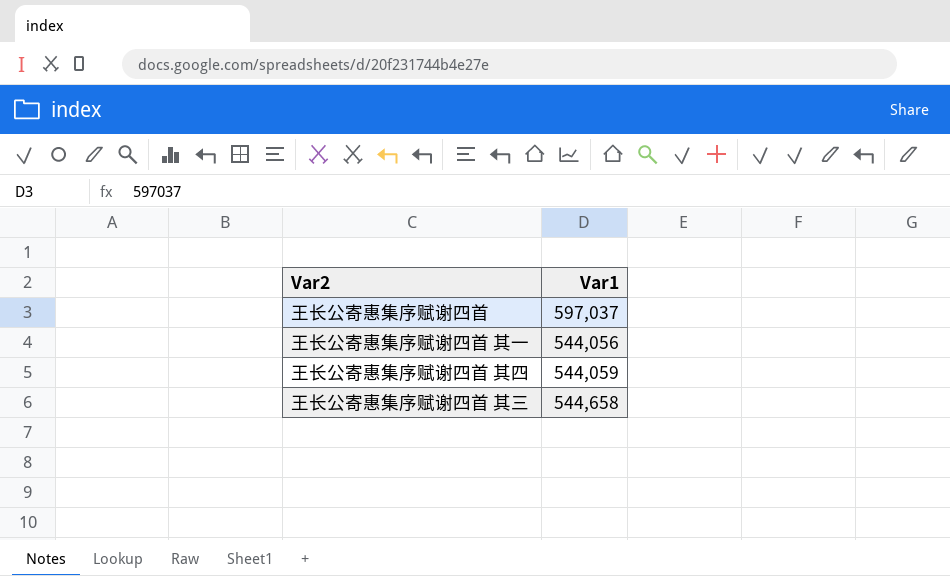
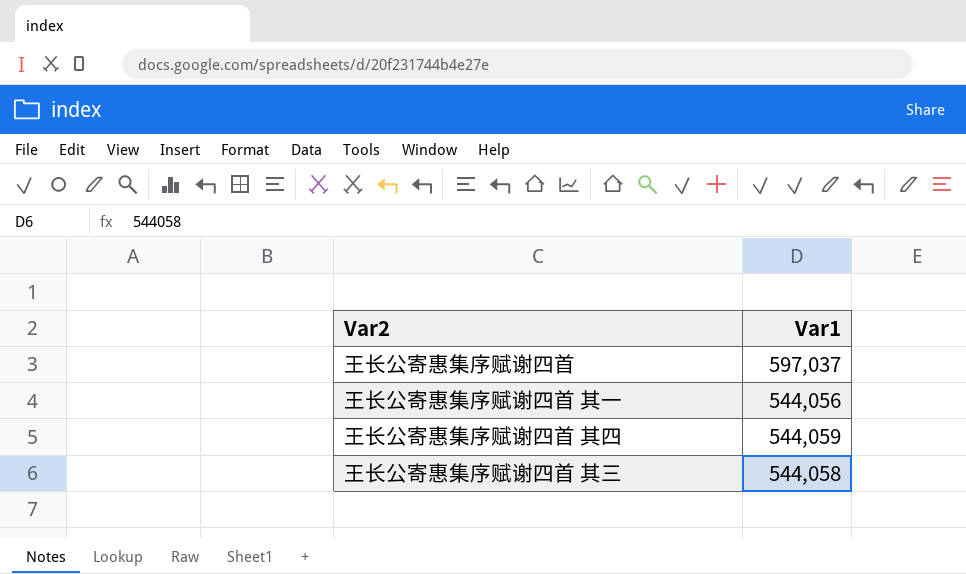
王长公寄惠集序赋谢四首 其三 | Var1: 544,658 -> 544,058

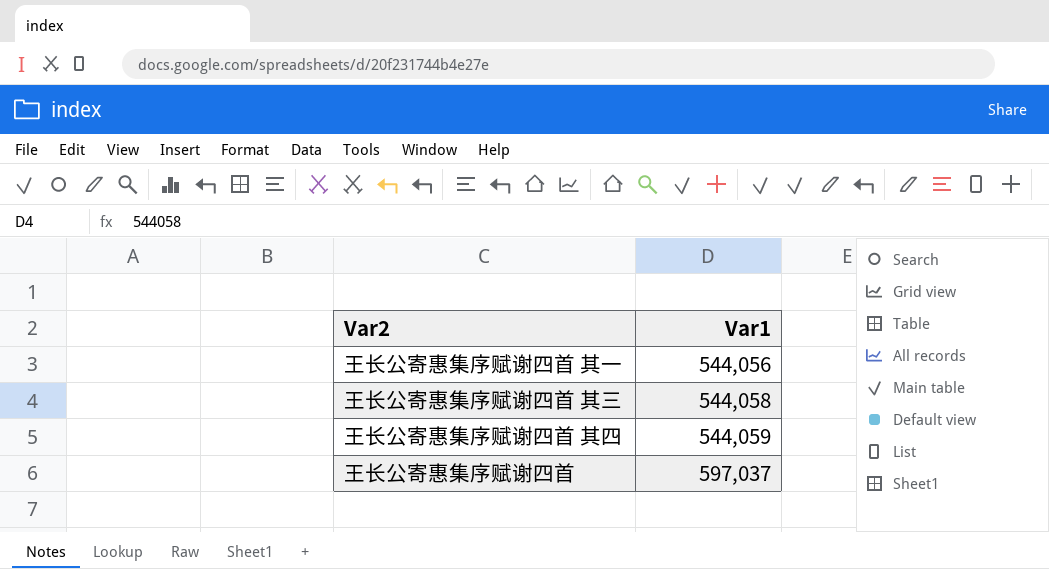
row order: none -> Var1 ascending

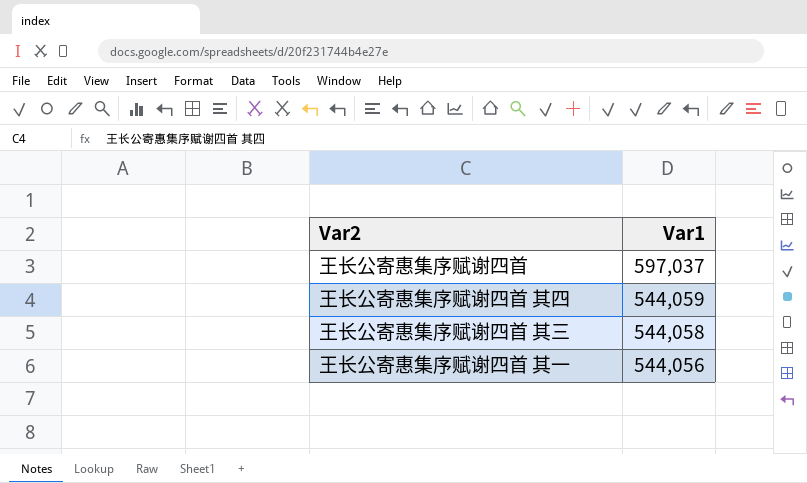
row order: Var1 ascending -> Var1 descending

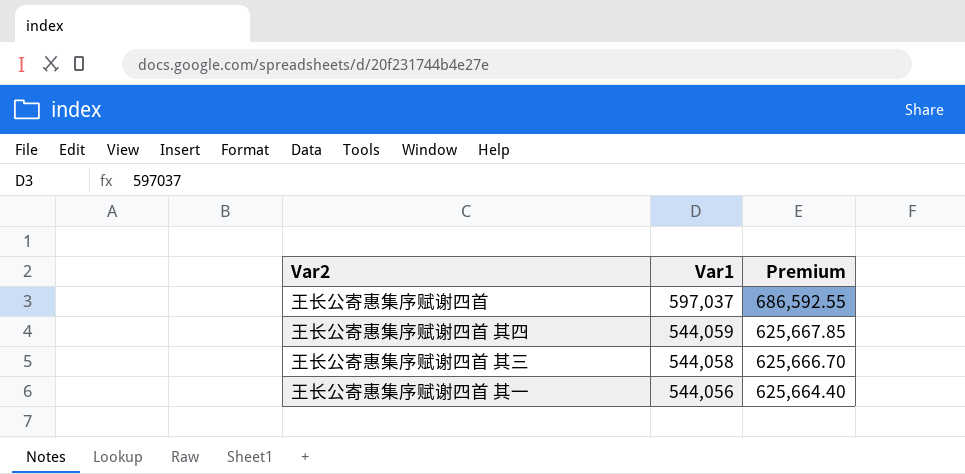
column Premium | formula: none -> [Var1] * 1.15

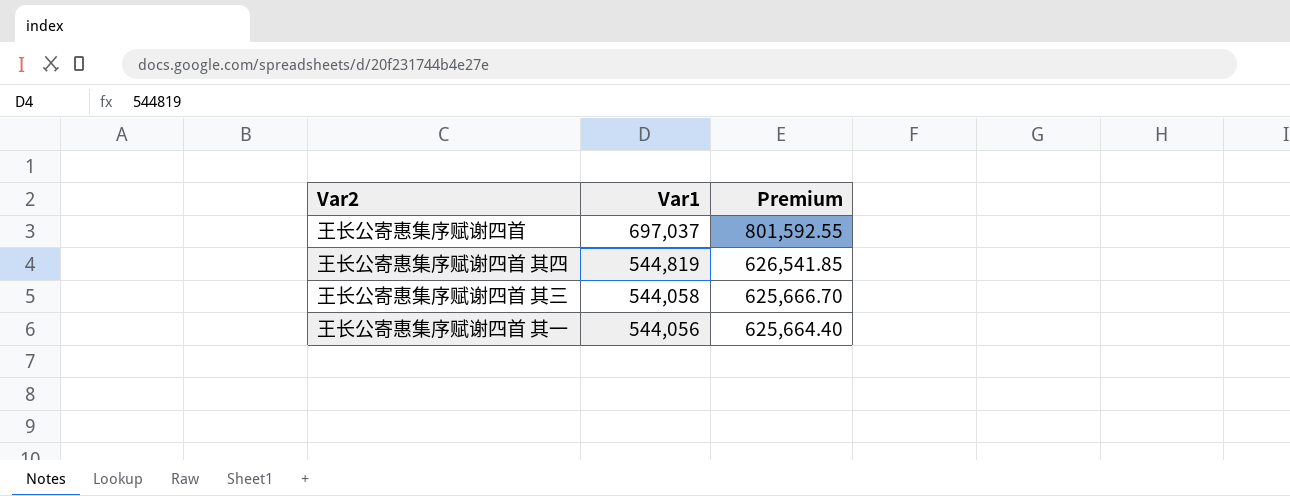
王长公寄惠集序赋谢四首 | Var1: 597,037 -> 697,037
王长公寄惠集序赋谢四首 | Premium: 686,592.55 -> 801,592.55
王长公寄惠集序赋谢四首 其四 | Var1: 544,059 -> 544,819
王长公寄惠集序赋谢四首 其四 | Premium: 625,667.85 -> 626,541.85

